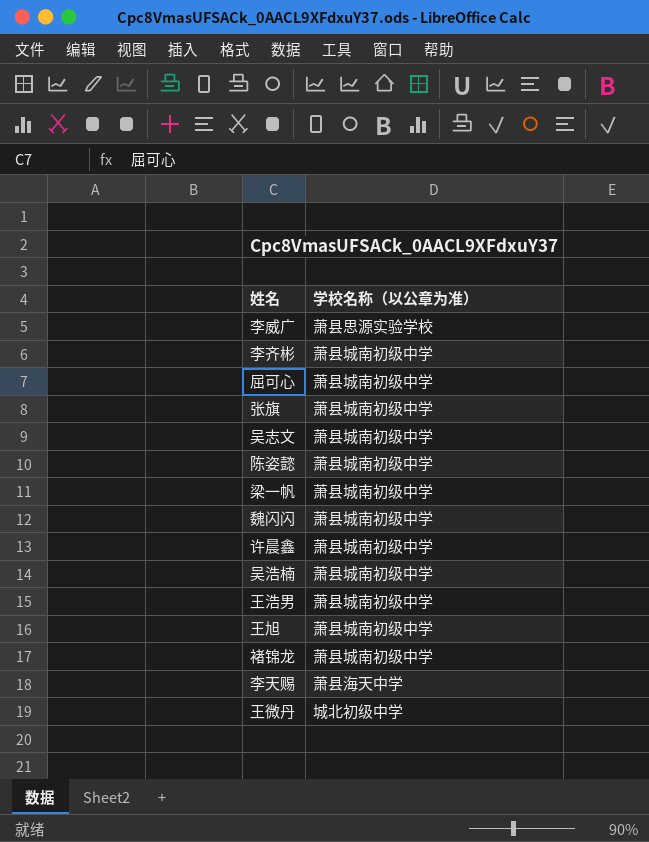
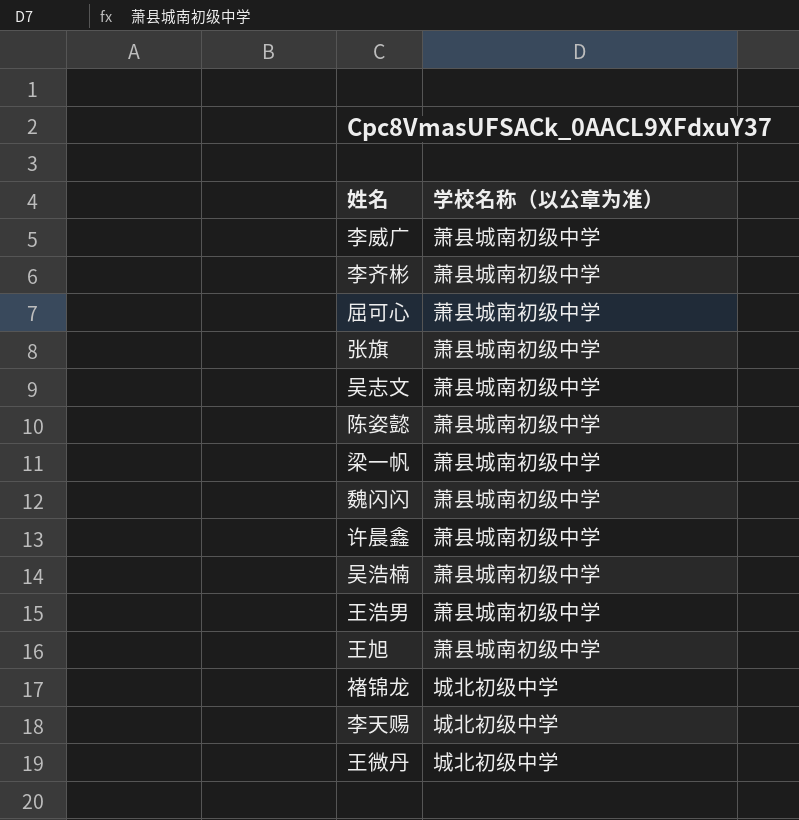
李威广 | 学校名称（以公章为准）: 萧县思源实验学校 -> 萧县城南初级中学
褚锦龙 | 学校名称（以公章为准）: 萧县城南初级中学 -> 城北初级中学
李天赐 | 学校名称（以公章为准）: 萧县海天中学 -> 城北初级中学

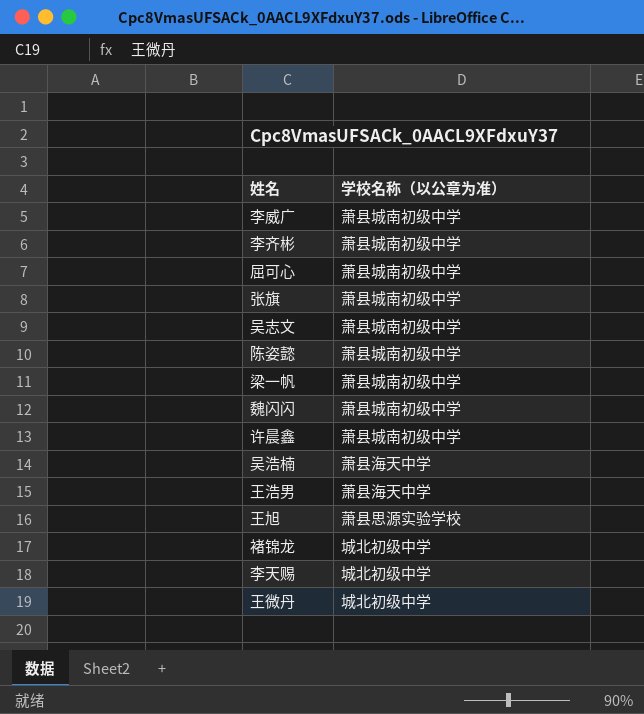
吴浩楠 | 学校名称（以公章为准）: 萧县城南初级中学 -> 萧县海天中学
王浩男 | 学校名称（以公章为准）: 萧县城南初级中学 -> 萧县海天中学
王旭 | 学校名称（以公章为准）: 萧县城南初级中学 -> 萧县思源实验学校

